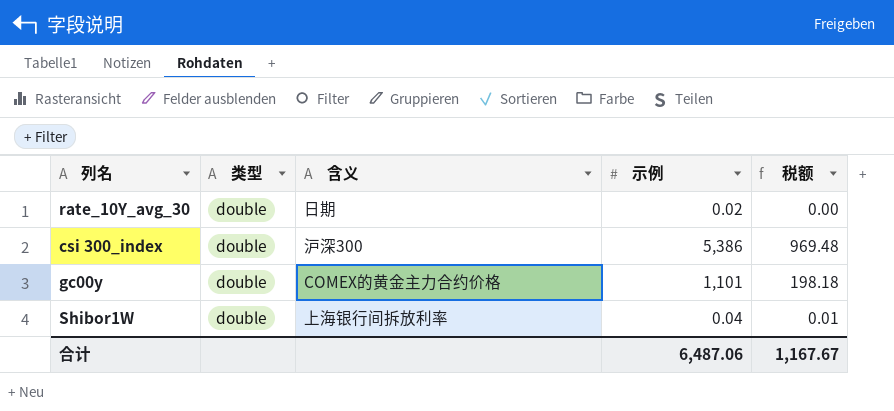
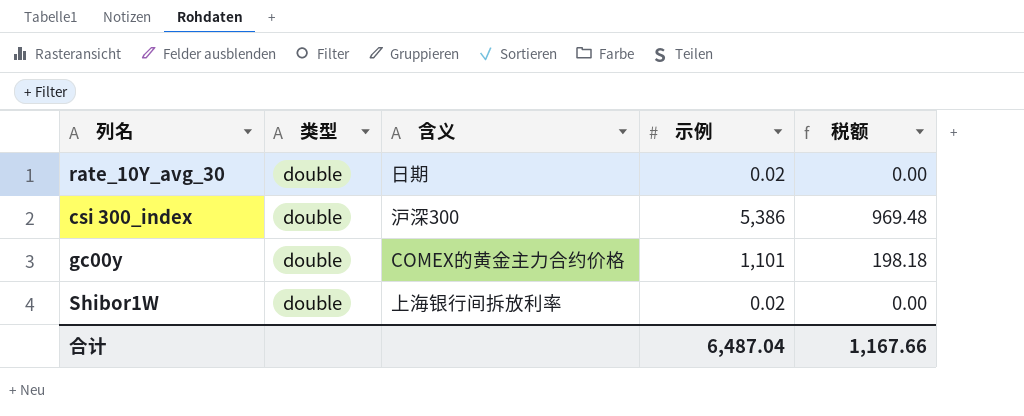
Shibor1W | 示例: 0.04 -> 0.02
Shibor1W | 税额: 0.01 -> 0.00
合计 | 示例: 6,487.06 -> 6,487.04
合计 | 税额: 1,167.67 -> 1,167.66

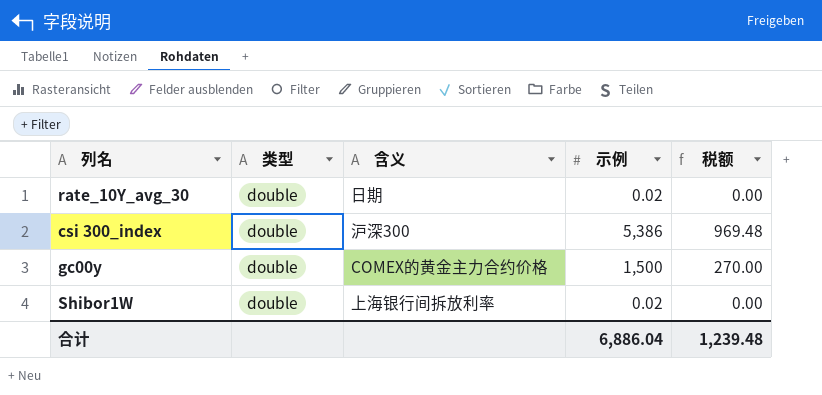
gc00y | 示例: 1,101 -> 1,500
gc00y | 税额: 198.18 -> 270.00
合计 | 示例: 6,487.04 -> 6,886.04
合计 | 税额: 1,167.66 -> 1,239.48

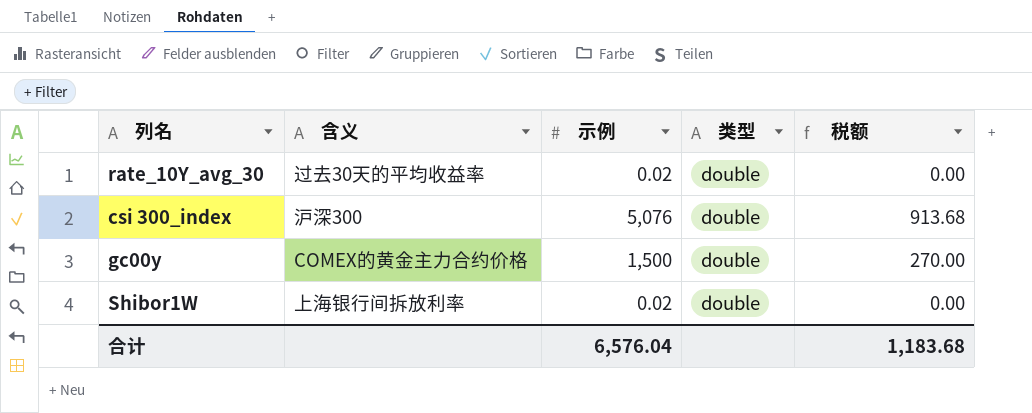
column 类型 | position: 2 -> 4
rate_10Y_avg_30 | 含义: 日期 -> 过去30天的平均收益率
csi 300_index | 示例: 5,386 -> 5,076
csi 300_index | 税额: 969.48 -> 913.68
合计 | 示例: 6,886.04 -> 6,576.04
合计 | 税额: 1,239.48 -> 1,183.68

